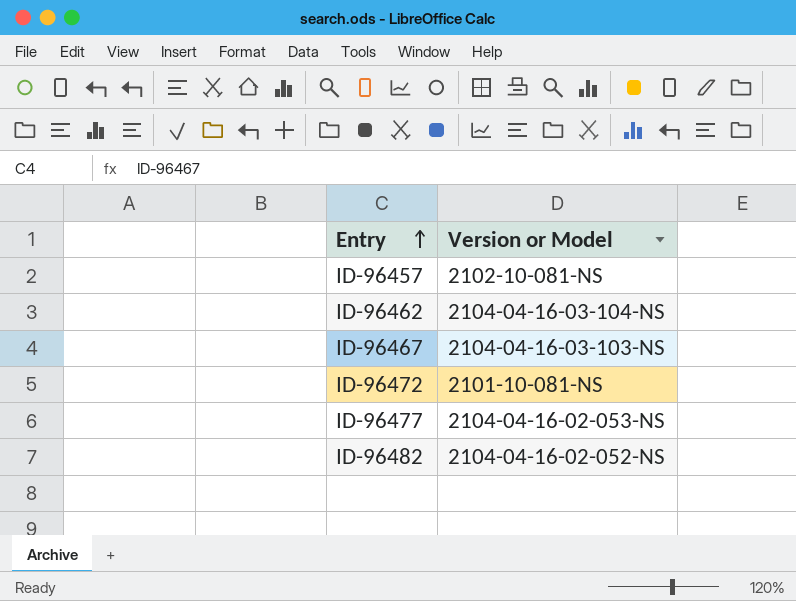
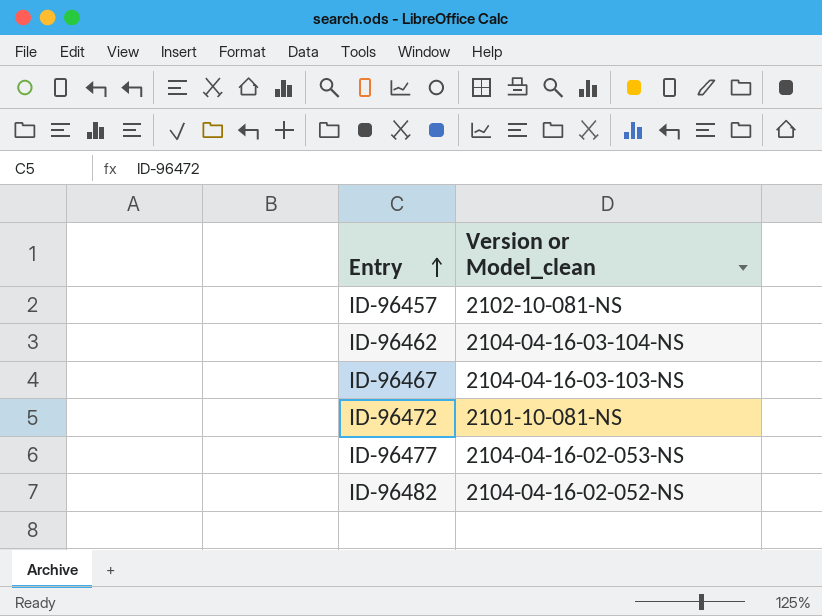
column name: Version or Model -> Version or Model_clean

